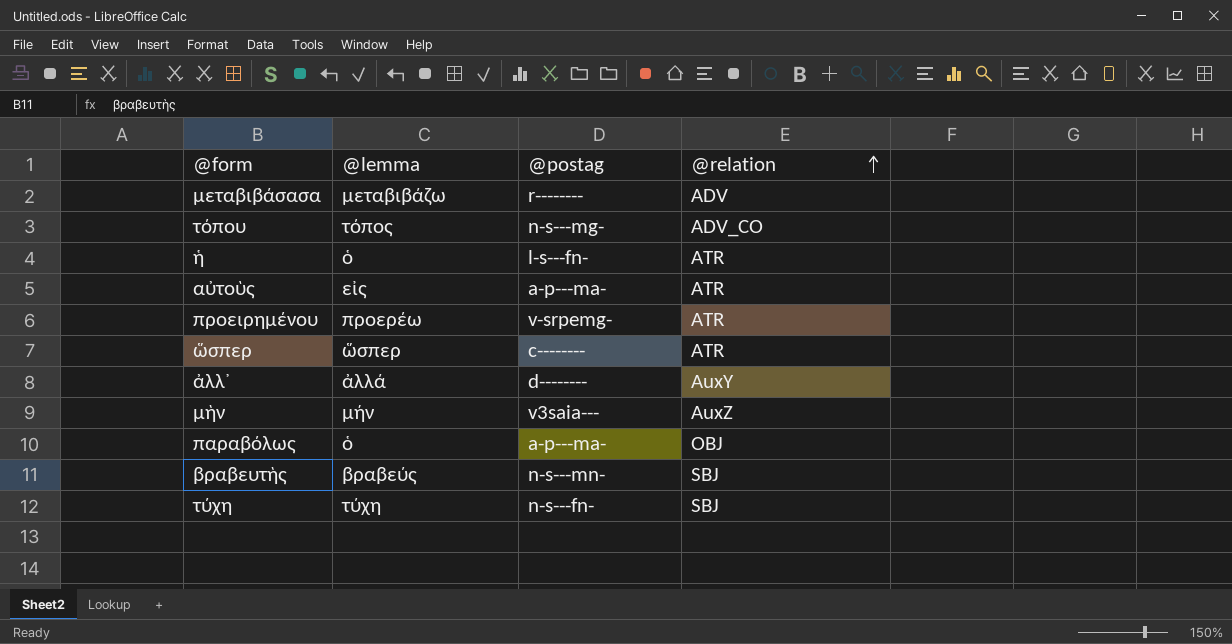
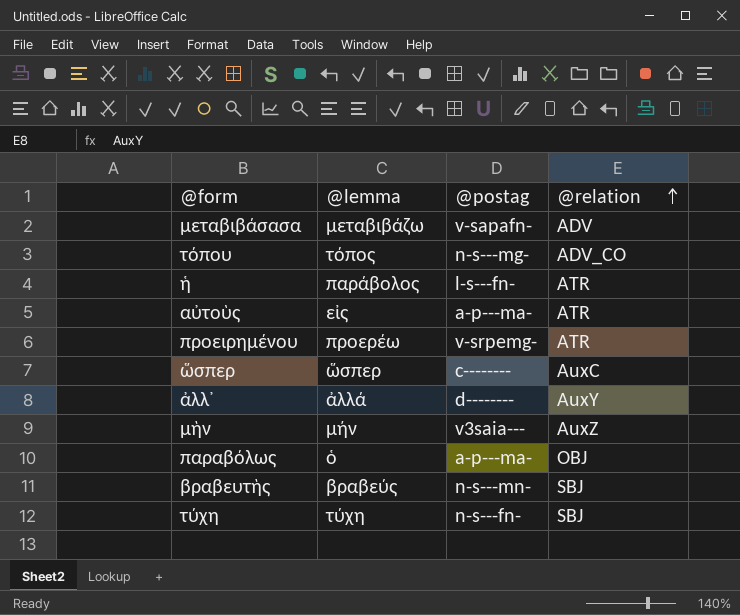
μεταβιβάσασα | @postag: r-------- -> v-sapafn-
ἡ | @lemma: ὁ -> παράβολος
ὥσπερ | @relation: ATR -> AuxC

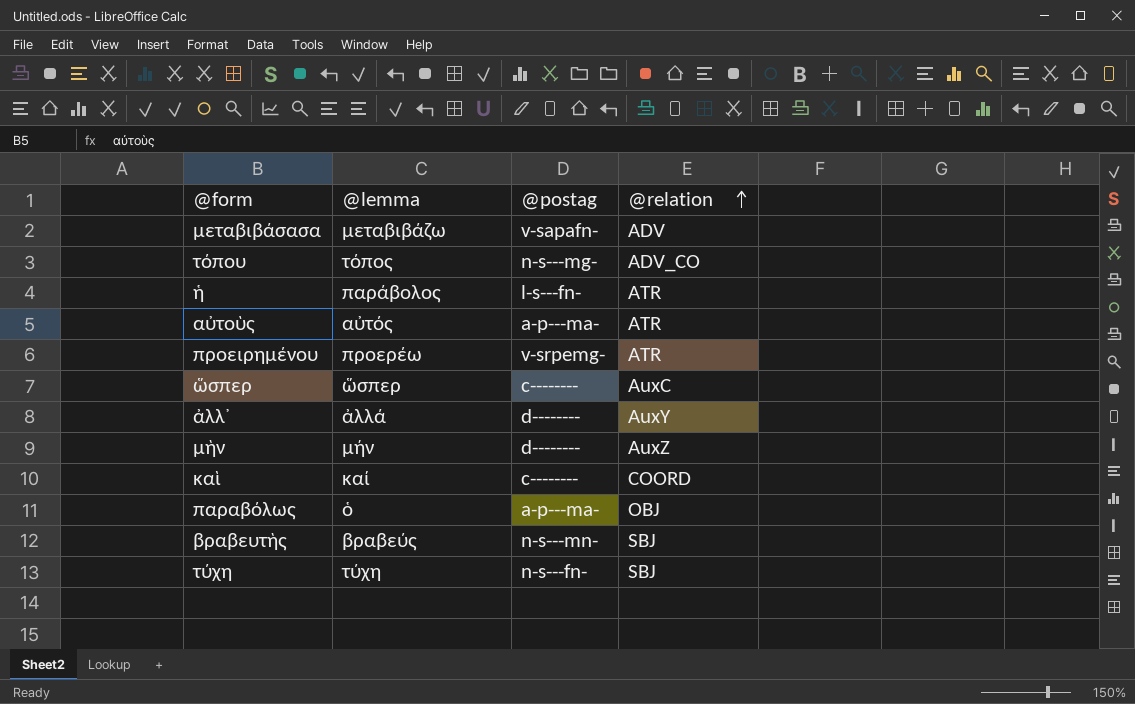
αὐτοὺς | @lemma: εἰς -> αὐτός
μὴν | @postag: v3saia--- -> d--------
row καὶ: none -> καί | c-------- | COORD

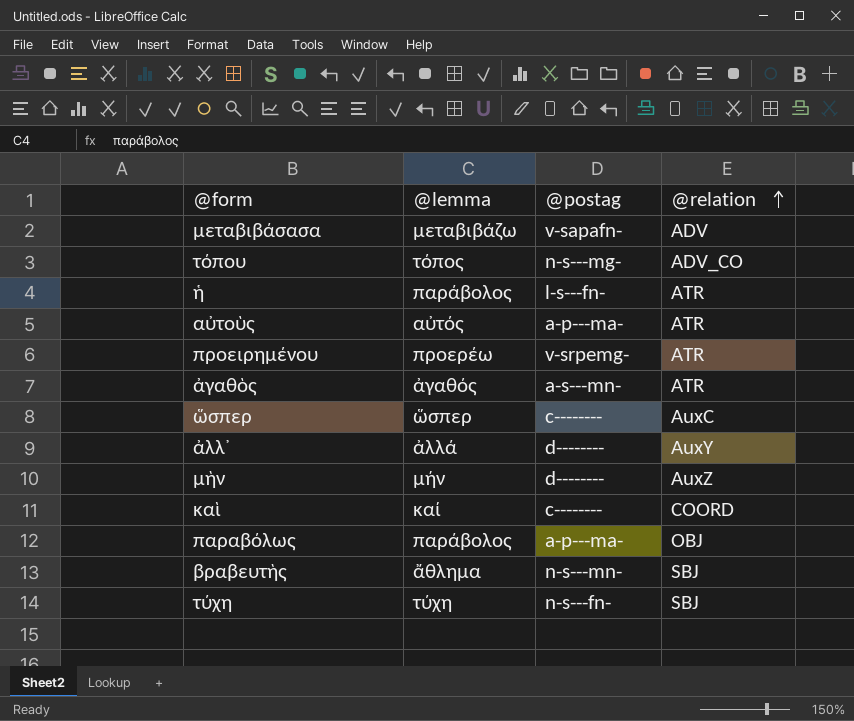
row ἀγαθὸς: none -> ἀγαθός | a-s---mn- | ATR
παραβόλως | @lemma: ὁ -> παράβολος
βραβευτὴς | @lemma: βραβεύς -> ἄθλημα

